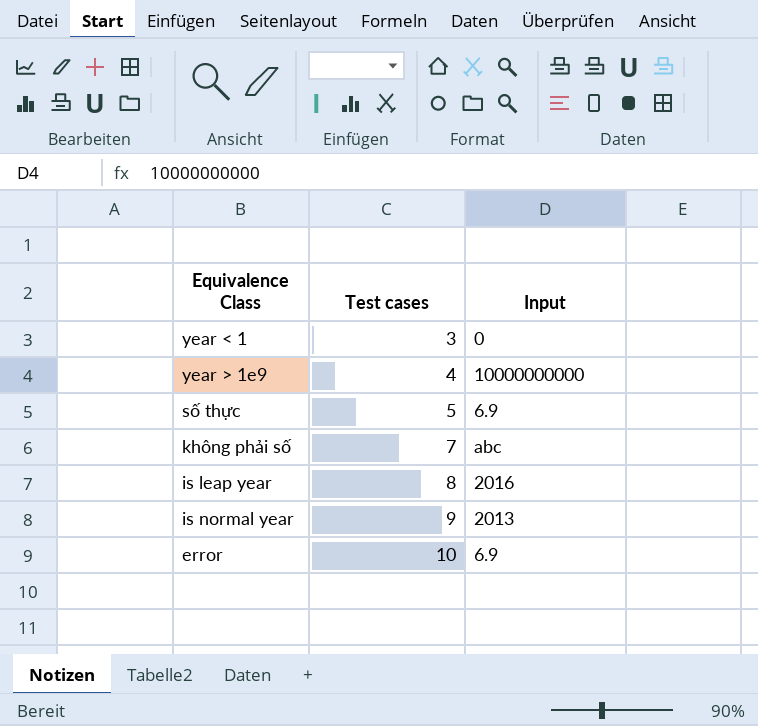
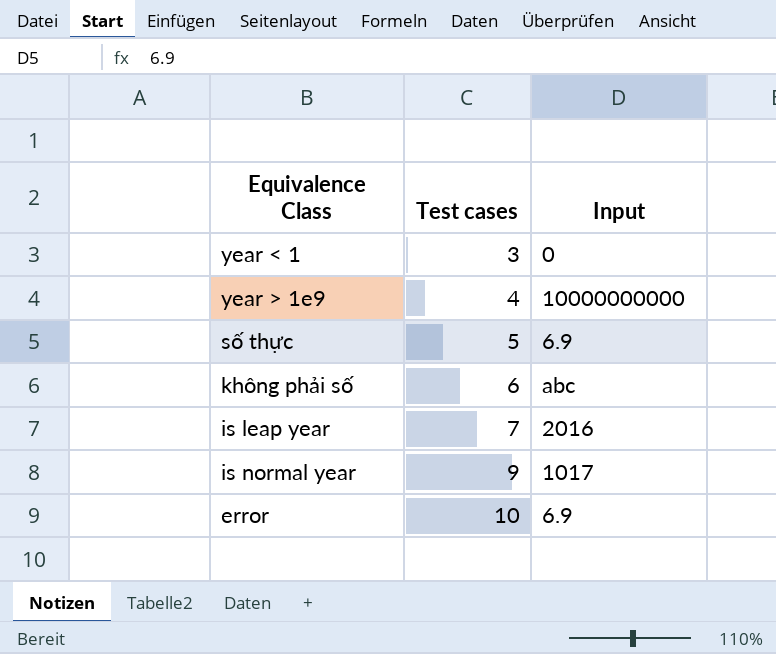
không phải số | Test cases: 7 -> 6
is leap year | Test cases: 8 -> 7
is normal year | Input: 2013 -> 1017

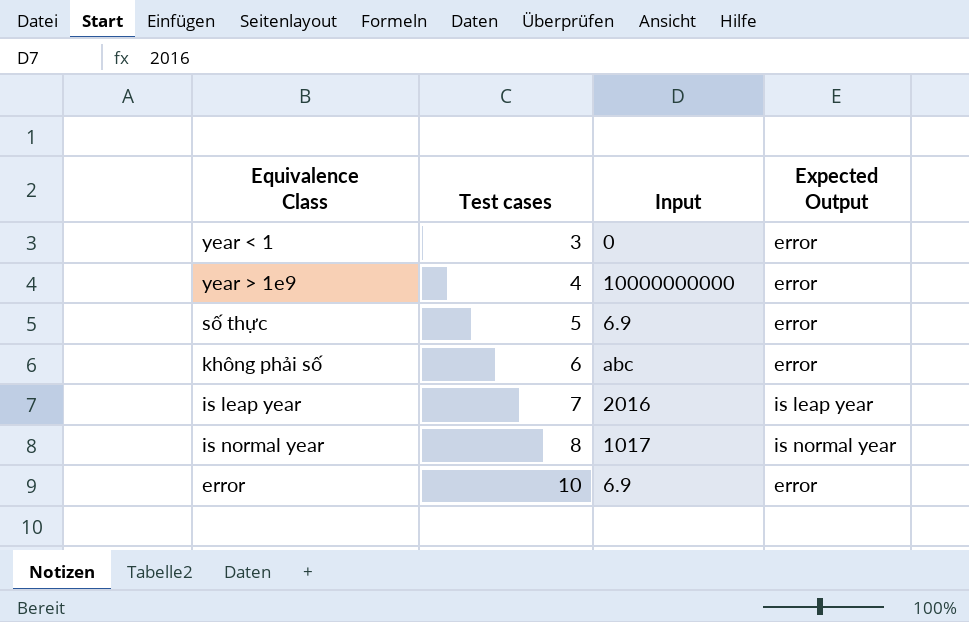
column Expected Output | position: none -> 4
is normal year | Test cases: 9 -> 8

